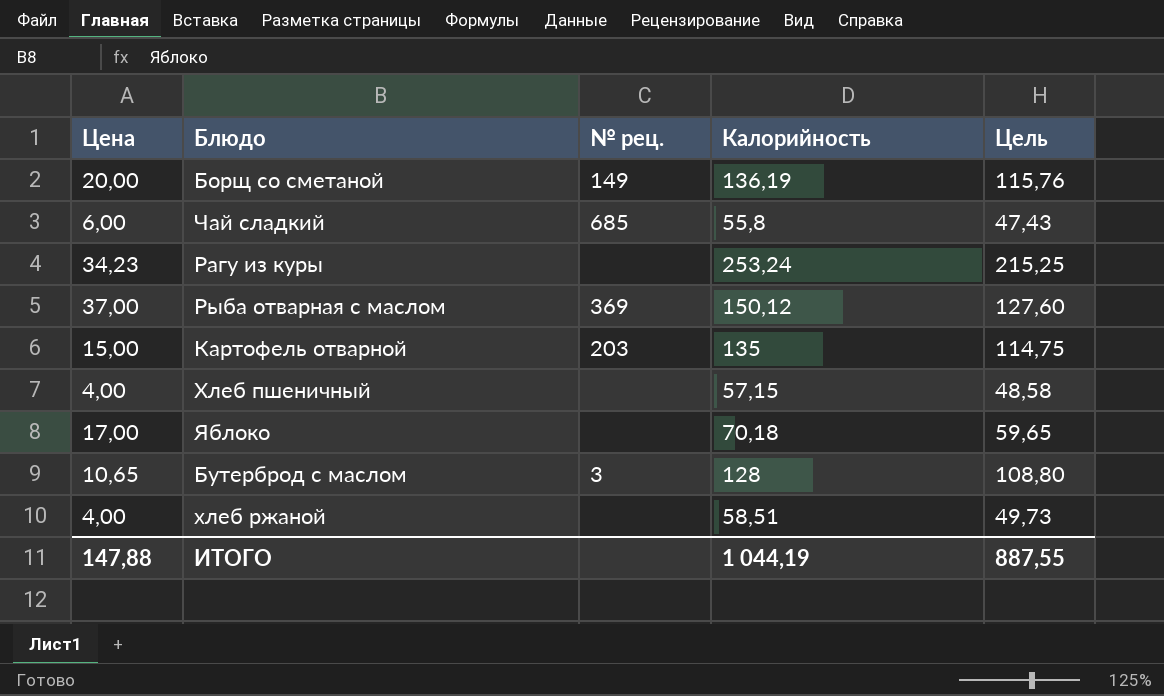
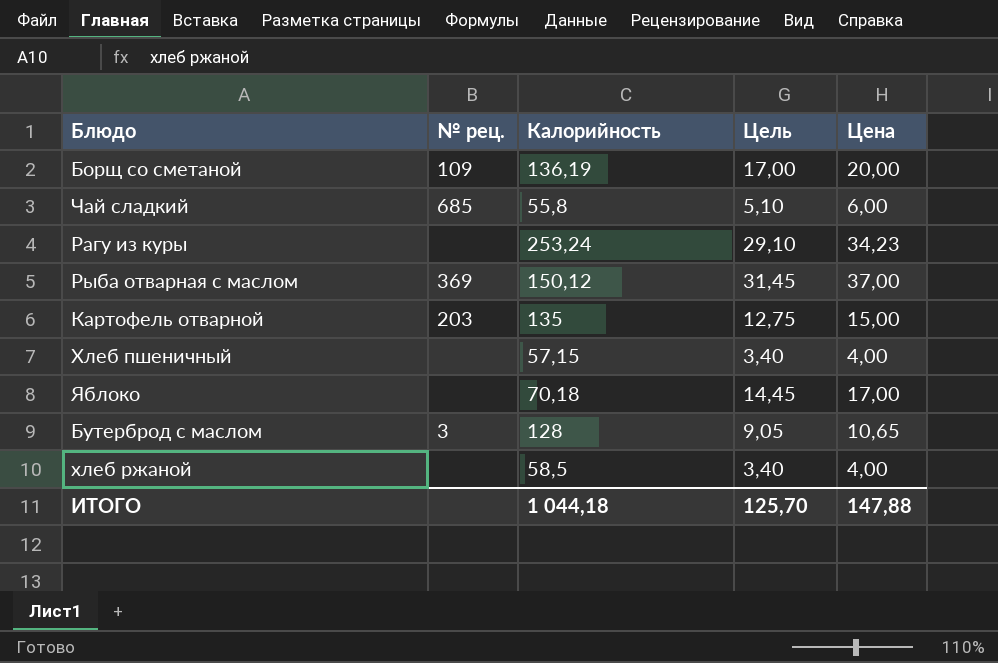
column Цель | formula: [Калорийность] * 0,85 -> [Цена] * 0,85
column Цена | position: 1 -> 5
Борщ со сметаной | № рец.: 149 -> 109
хлеб ржаной | Калорийность: 58,51 -> 58,5
ИТОГО | Калорийность: 1 044,19 -> 1 044,18
ИТОГО | Цель: 887,55 -> 125,70

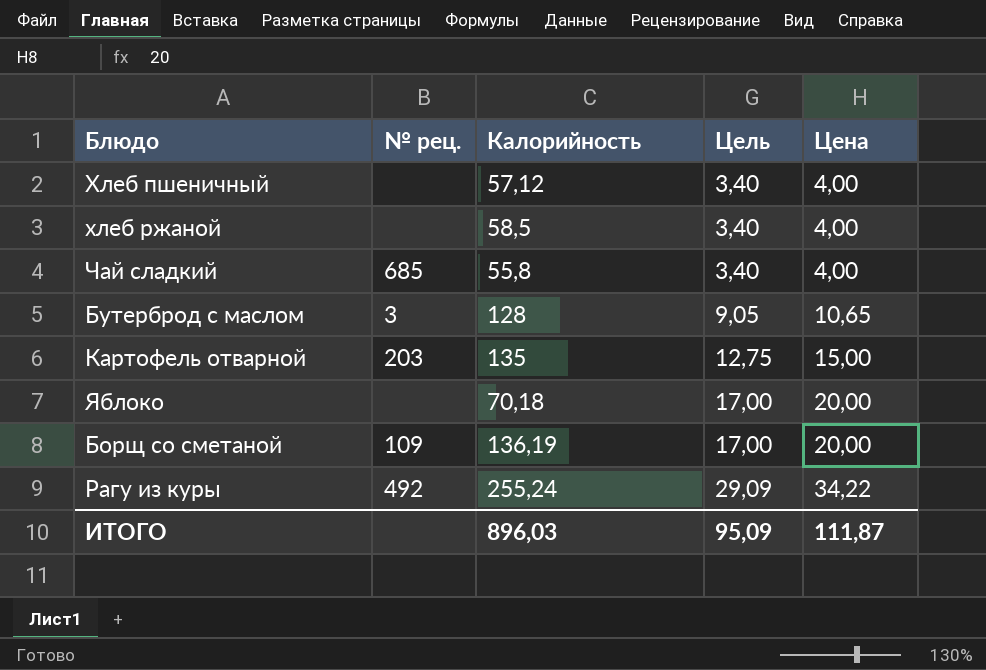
row order: none -> Цель ascending
row Рыба отварная с маслом: 369 | 150,12 | 31,45 | 37,00 -> none
Хлеб пшеничный | Калорийность: 57,15 -> 57,12
Чай сладкий | Цель: 5,10 -> 3,40
Чай сладкий | Цена: 6,00 -> 4,00
Яблоко | Цель: 14,45 -> 17,00
Яблоко | Цена: 17,00 -> 20,00
Рагу из куры | № рец.: none -> 492
Рагу из куры | Калорийность: 253,24 -> 255,24
Рагу из куры | Цель: 29,10 -> 29,09
Рагу из куры | Цена: 34,23 -> 34,22
ИТОГО | Калорийность: 1 044,18 -> 896,03
ИТОГО | Цель: 125,70 -> 95,09
ИТОГО | Цена: 147,88 -> 111,87

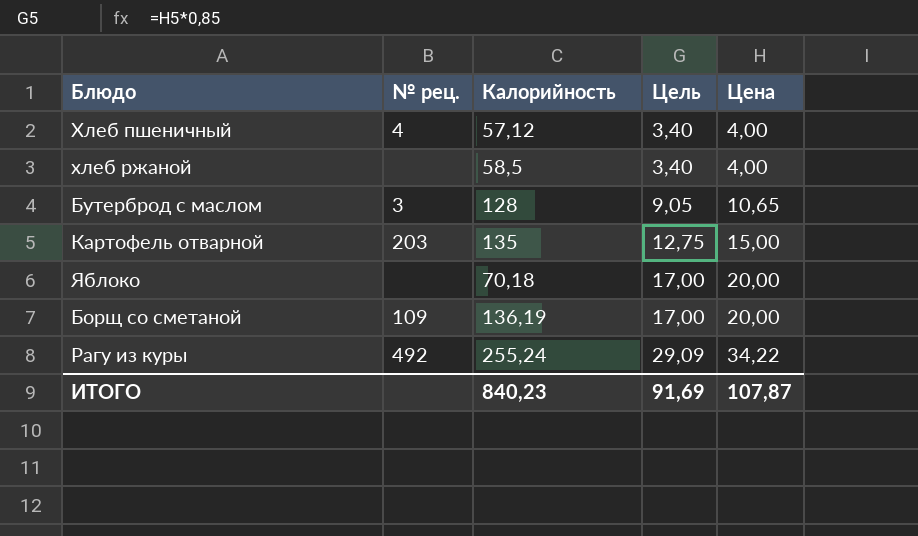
row Чай сладкий: 685 | 55,8 | 3,40 | 4,00 -> none
Хлеб пшеничный | № рец.: none -> 4
ИТОГО | Калорийность: 896,03 -> 840,23
ИТОГО | Цель: 95,09 -> 91,69
ИТОГО | Цена: 111,87 -> 107,87

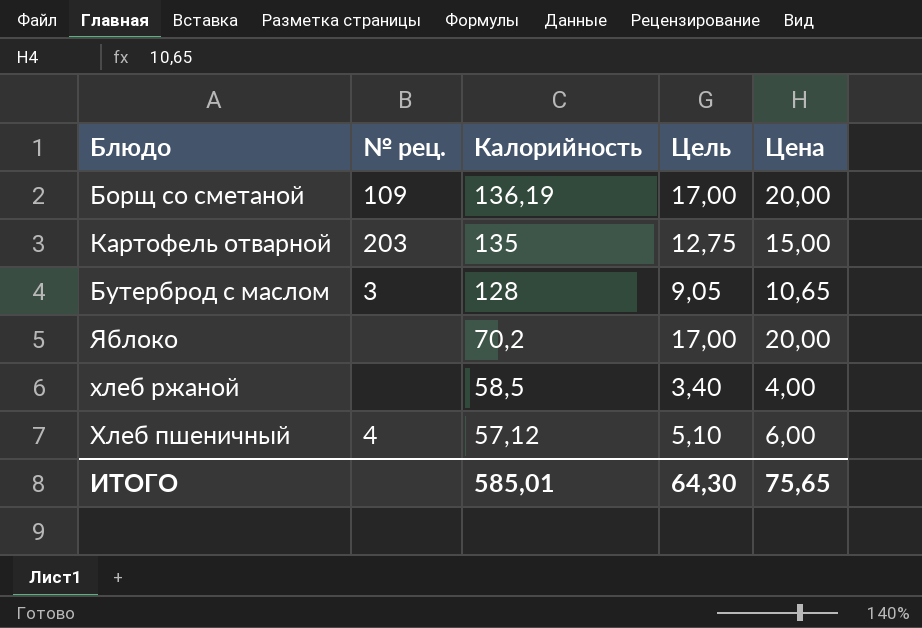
row order: Цель ascending -> Калорийность descending
row Рагу из куры: 492 | 255,24 | 29,09 | 34,22 -> none
Яблоко | Калорийность: 70,18 -> 70,2
Хлеб пшеничный | Цель: 3,40 -> 5,10
Хлеб пшеничный | Цена: 4,00 -> 6,00
ИТОГО | Калорийность: 840,23 -> 585,01
ИТОГО | Цель: 91,69 -> 64,30
ИТОГО | Цена: 107,87 -> 75,65

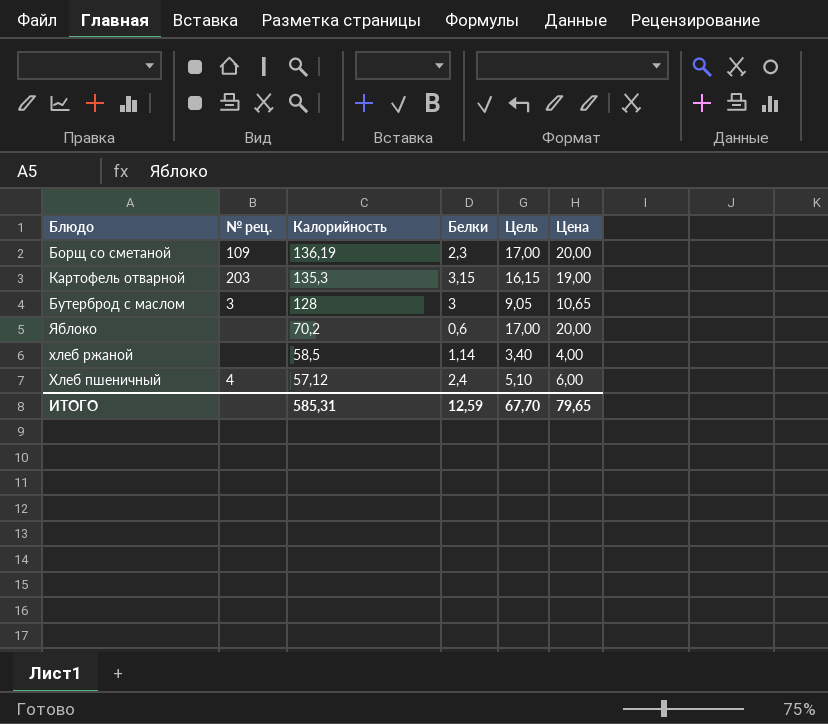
column Белки | position: none -> 4
Картофель отварной | Калорийность: 135 -> 135,3
Картофель отварной | Цель: 12,75 -> 16,15
Картофель отварной | Цена: 15,00 -> 19,00
ИТОГО | Калорийность: 585,01 -> 585,31
ИТОГО | Цель: 64,30 -> 67,70
ИТОГО | Цена: 75,65 -> 79,65

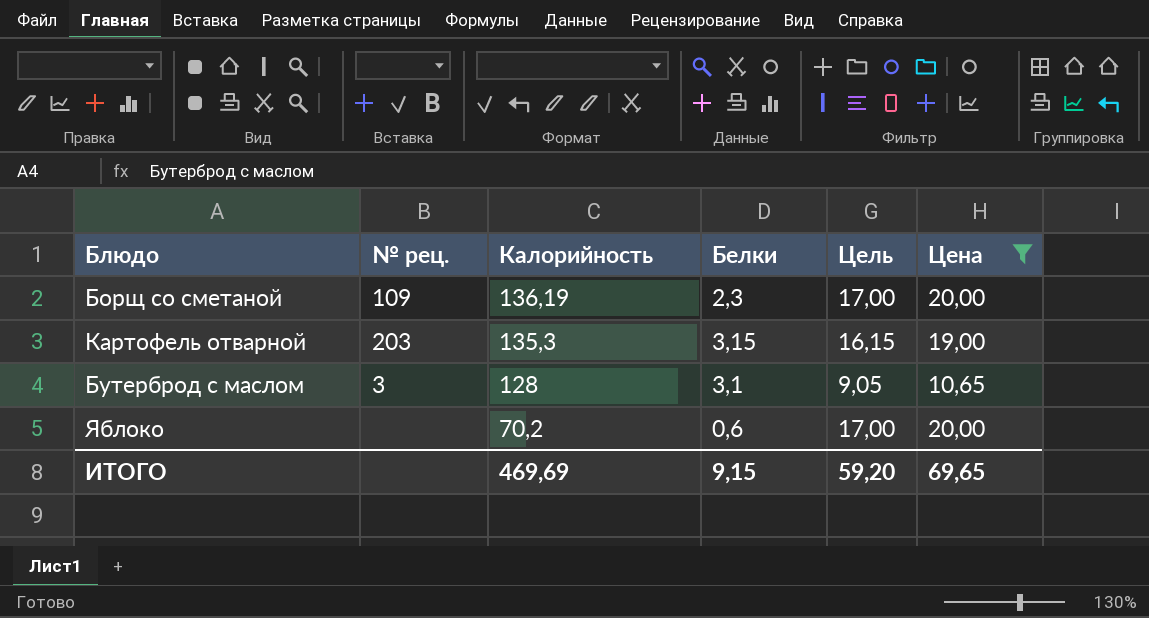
filter: none -> Цена >= 10,65
Бутерброд с маслом | Белки: 3 -> 3,1
ИТОГО | Калорийность: 585,31 -> 469,69
ИТОГО | Белки: 12,59 -> 9,15
ИТОГО | Цель: 67,70 -> 59,20
ИТОГО | Цена: 79,65 -> 69,65

